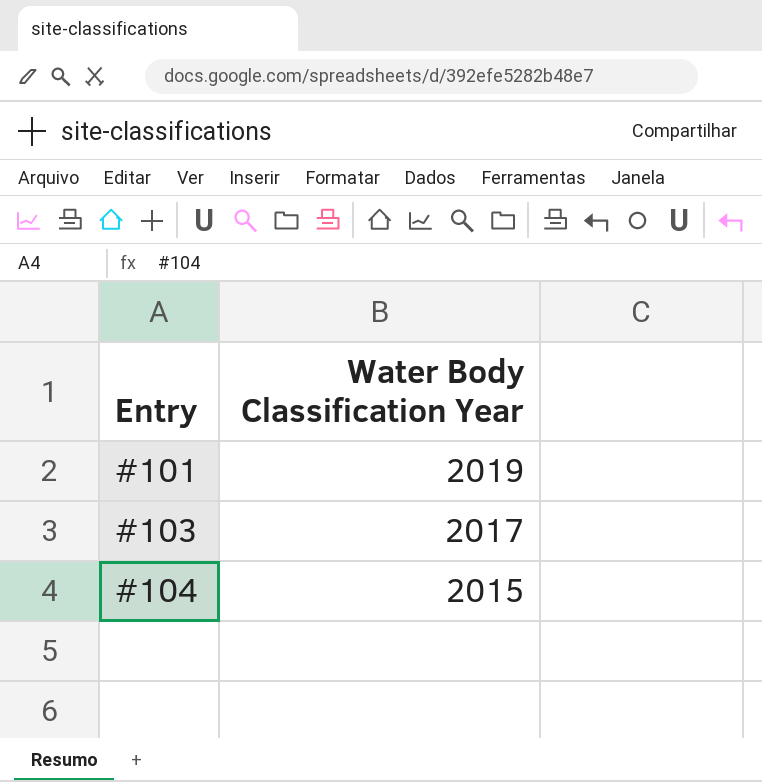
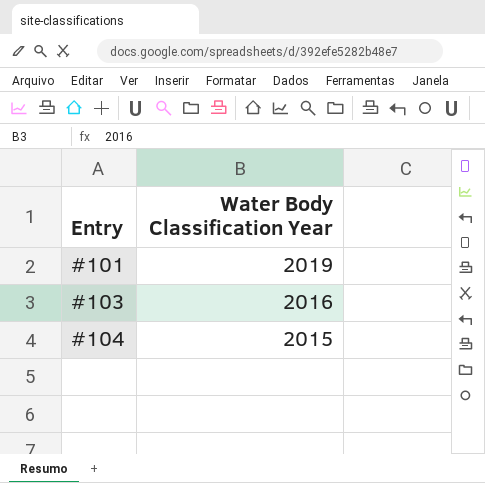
#103 | Water Body Classification Year: 2017 -> 2016

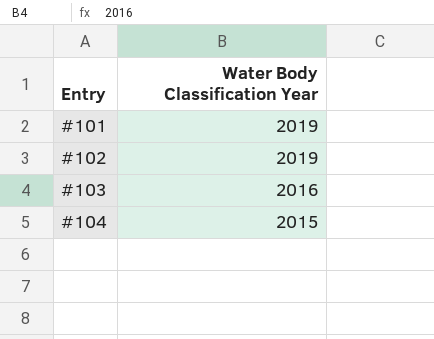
row #102: none -> 2019

